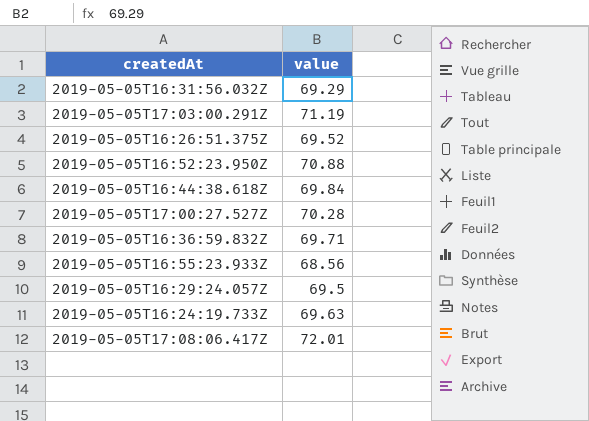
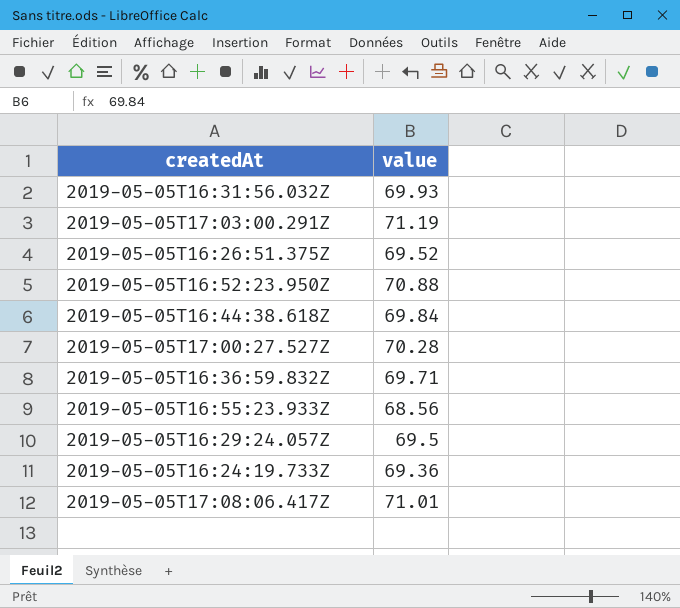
2019-05-05T16:31:56.032Z | value: 69.29 -> 69.93
2019-05-05T16:24:19.733Z | value: 69.63 -> 69.36
2019-05-05T17:08:06.417Z | value: 72.01 -> 71.01

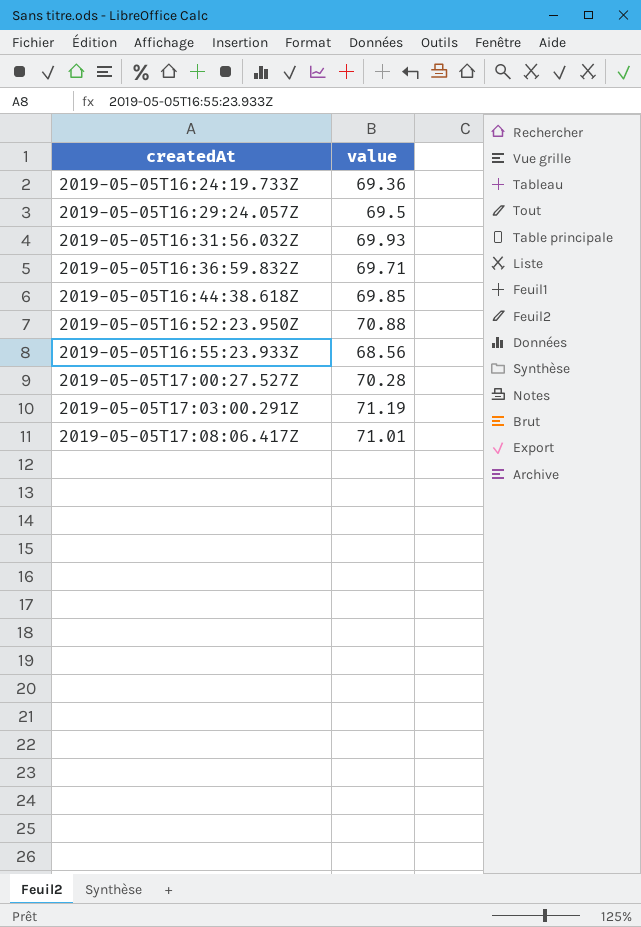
row order: none -> createdAt ascending
row 2019-05-05T16:26:51.375Z: 69.52 -> none
2019-05-05T16:44:38.618Z | value: 69.84 -> 69.85

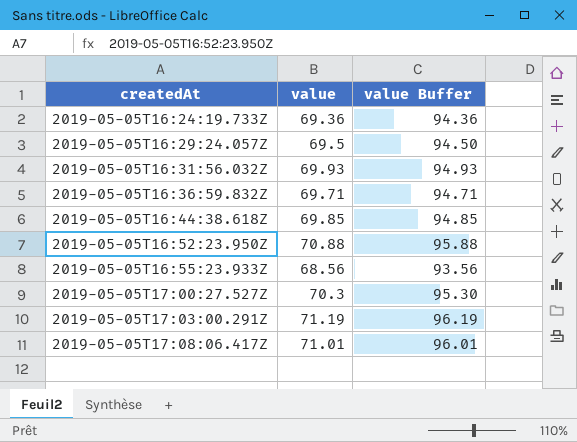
column value Buffer | formula: none -> [value] + 25
2019-05-05T17:00:27.527Z | value: 70.28 -> 70.3

